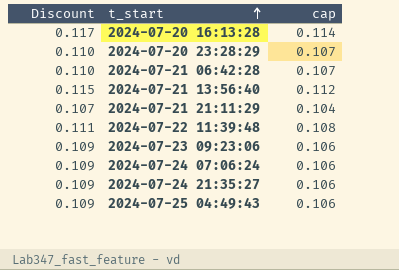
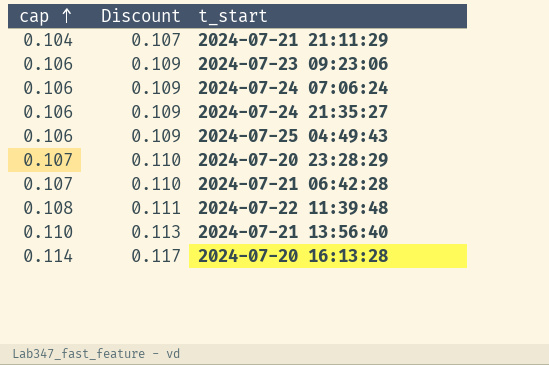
row order: t_start ascending -> cap ascending
column cap | position: 3 -> 1
2024-07-21 13:56:40 | cap: 0.112 -> 0.110
2024-07-21 13:56:40 | Discount: 0.115 -> 0.113

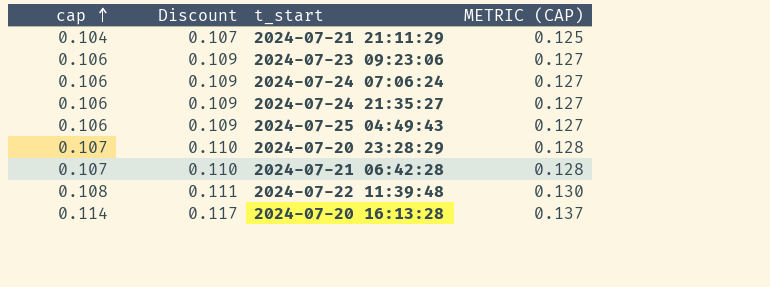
column METRIC (CAP) | formula: none -> [cap] * 1.2
row 2024-07-21 13:56:40: 0.110 | 0.113 -> none

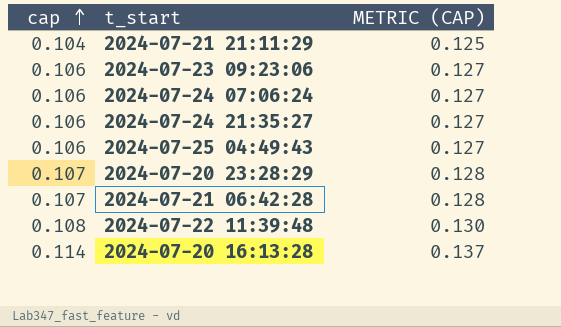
column Discount | formula: [cap] * 1.03 -> none

